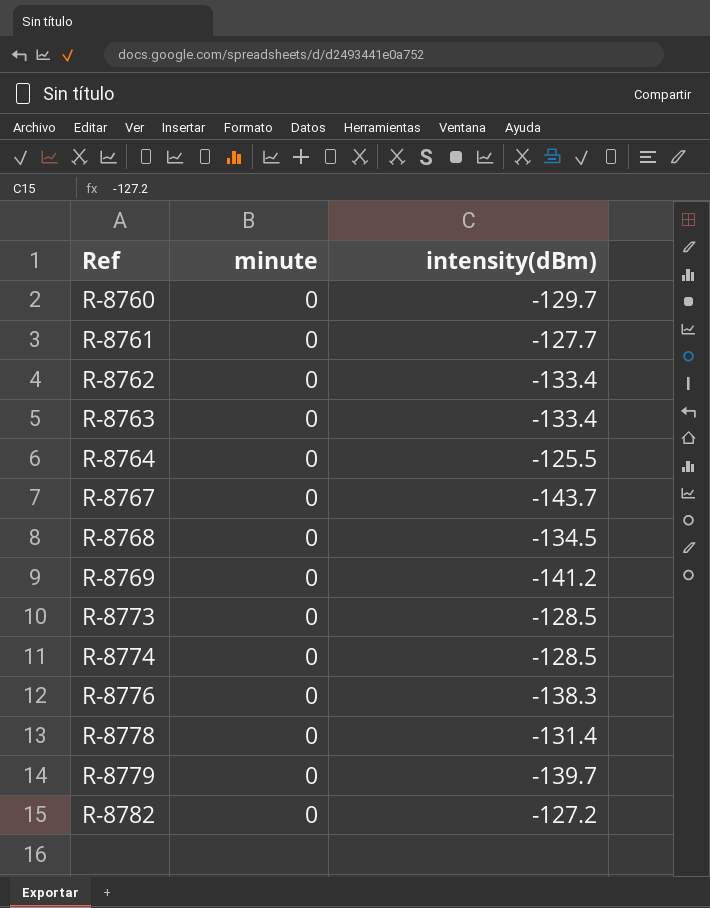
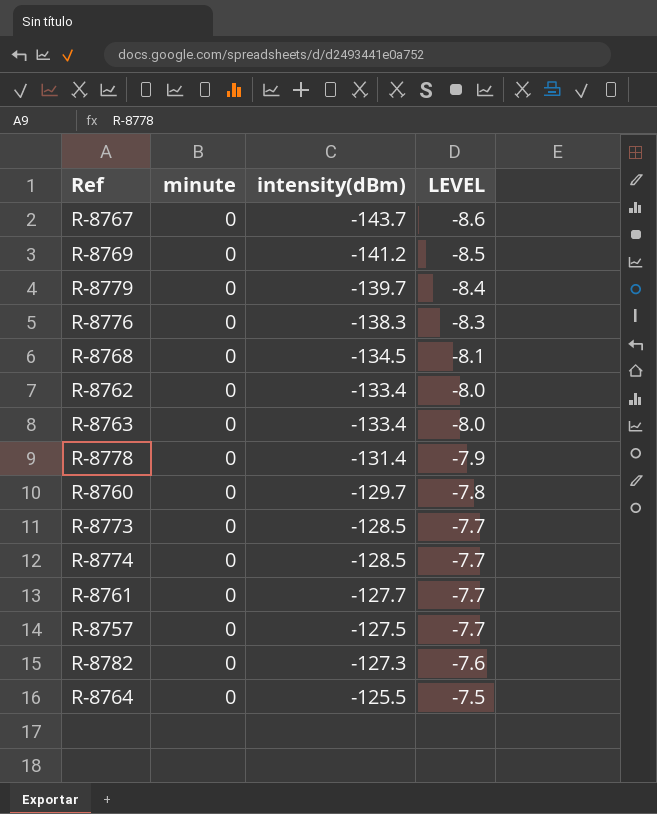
row order: Ref ascending -> intensity(dBm) ascending
column LEVEL | formula: none -> [intensity(dBm)] * 0.06
row R-8757: none -> 0 | -127.5 | -7.7
R-8782 | intensity(dBm): -127.2 -> -127.3

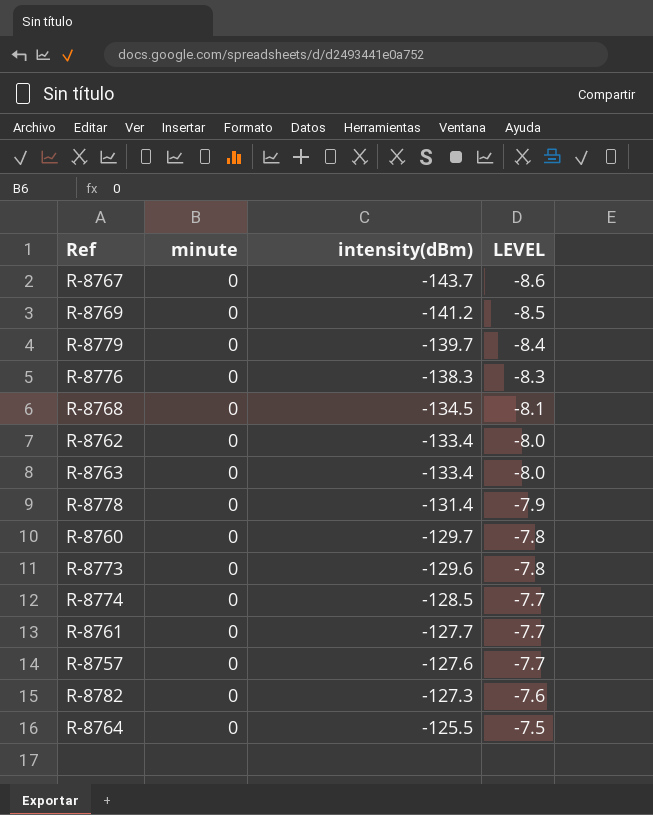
R-8773 | intensity(dBm): -128.5 -> -129.6
R-8773 | LEVEL: -7.7 -> -7.8
R-8757 | intensity(dBm): -127.5 -> -127.6

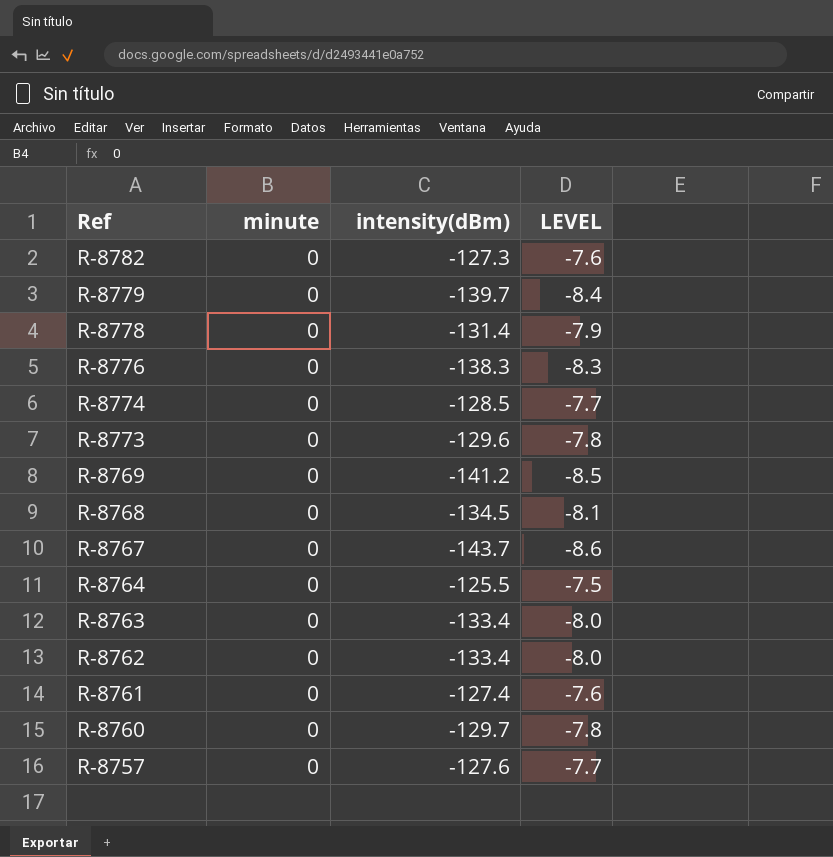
row order: intensity(dBm) ascending -> Ref descending
R-8761 | intensity(dBm): -127.7 -> -127.4
R-8761 | LEVEL: -7.7 -> -7.6

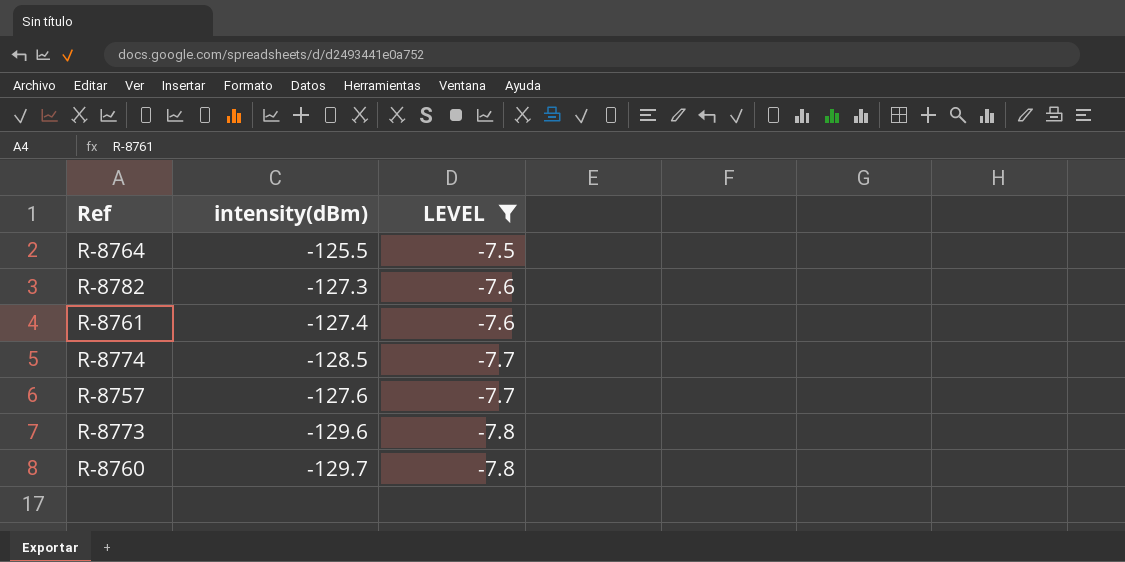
filter: none -> LEVEL >= -7.8
row order: Ref descending -> LEVEL descending
column minute | position: 2 -> none

